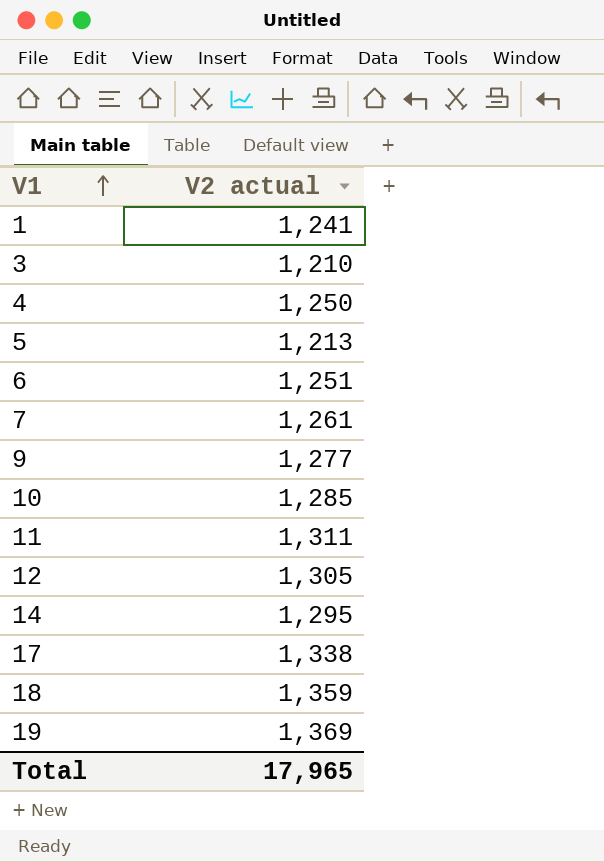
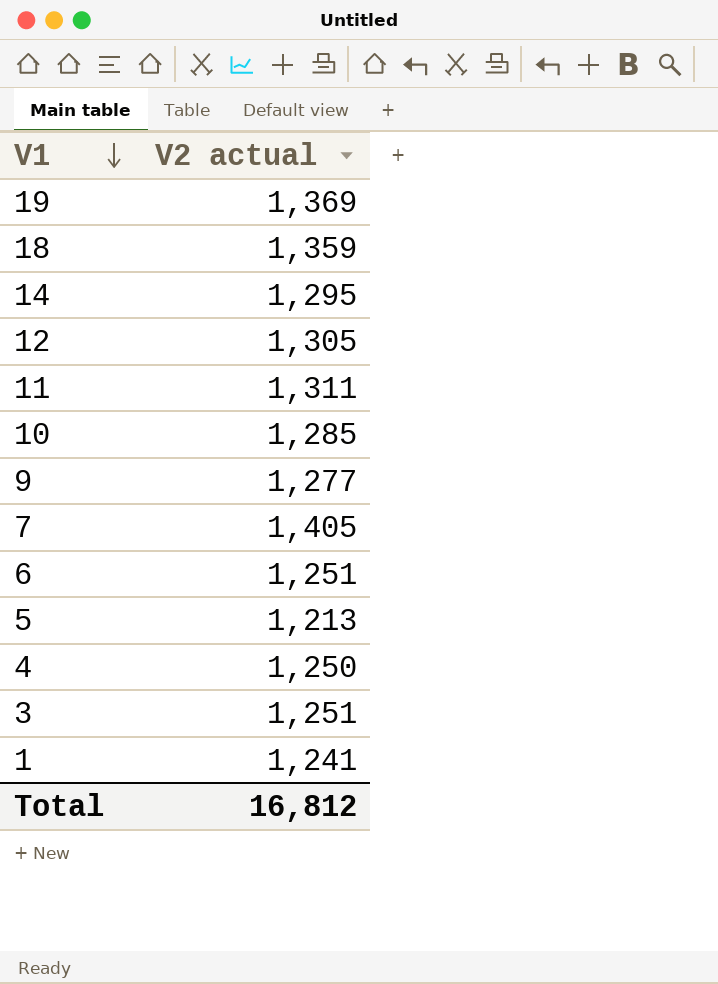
row order: V1 ascending -> V1 descending
row 17: 1,338 -> none
7 | V2 actual: 1,261 -> 1,405
3 | V2 actual: 1,210 -> 1,251
Total | V2 actual: 17,965 -> 16,812

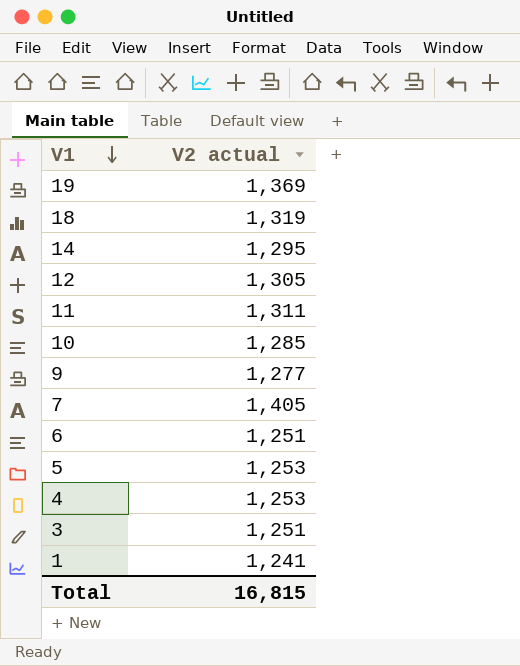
18 | V2 actual: 1,359 -> 1,319
5 | V2 actual: 1,213 -> 1,253
4 | V2 actual: 1,250 -> 1,253
Total | V2 actual: 16,812 -> 16,815

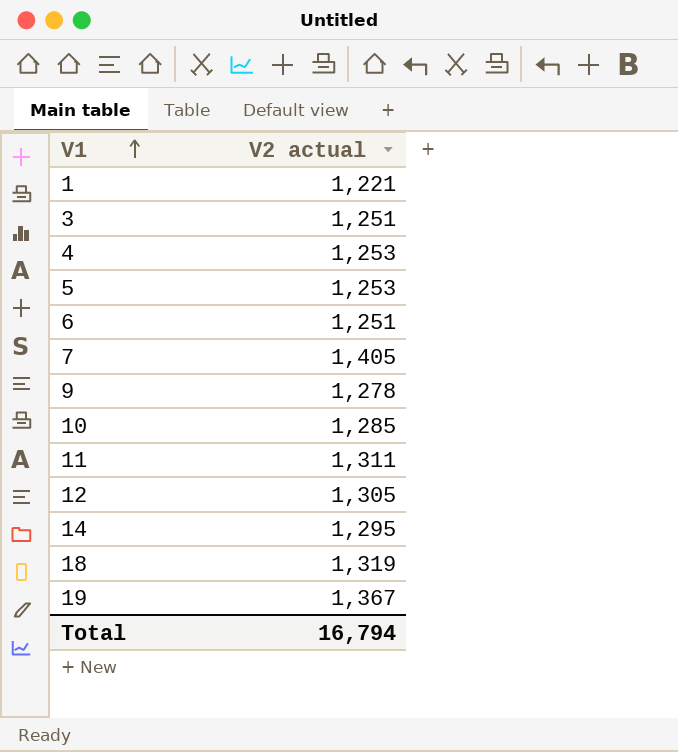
row order: V1 descending -> V1 ascending
1 | V2 actual: 1,241 -> 1,221
9 | V2 actual: 1,277 -> 1,278
19 | V2 actual: 1,369 -> 1,367
Total | V2 actual: 16,815 -> 16,794

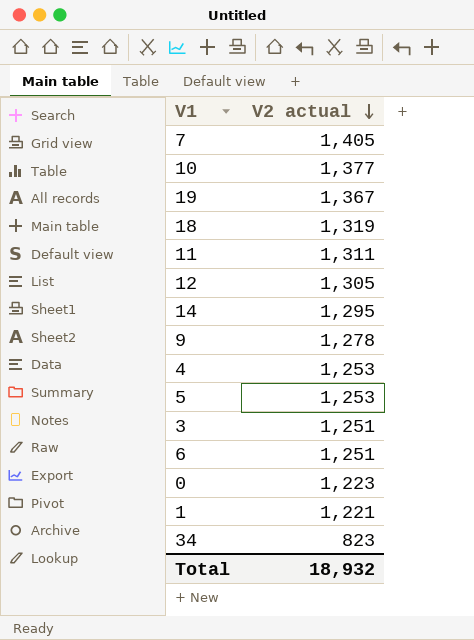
row order: V1 ascending -> V2 actual descending
10 | V2 actual: 1,285 -> 1,377
row 0: none -> 1,223
row 34: none -> 823
Total | V2 actual: 16,794 -> 18,932

